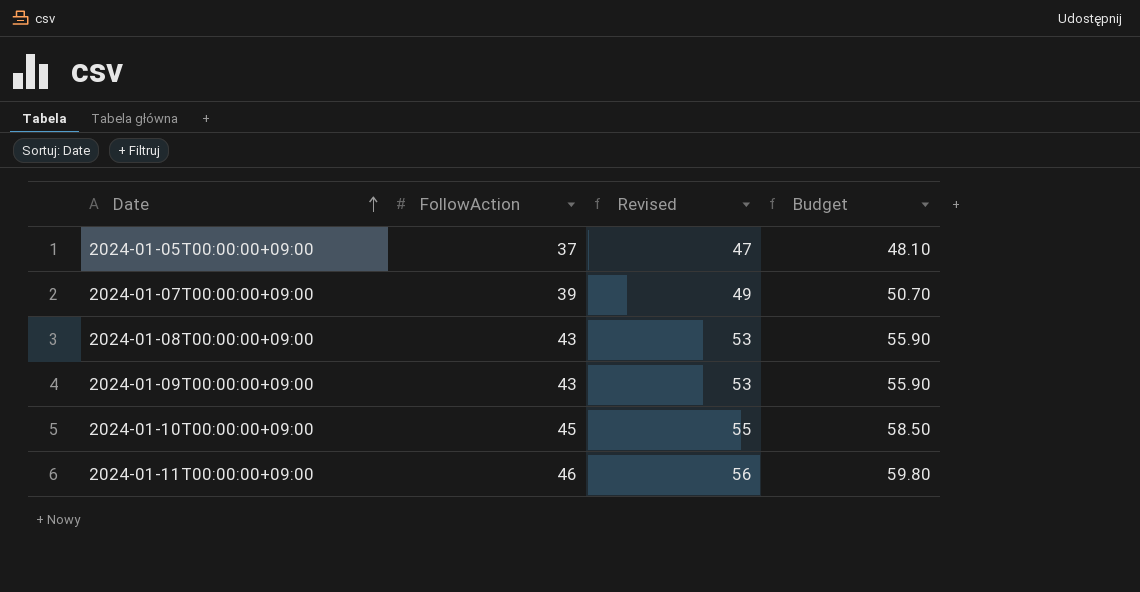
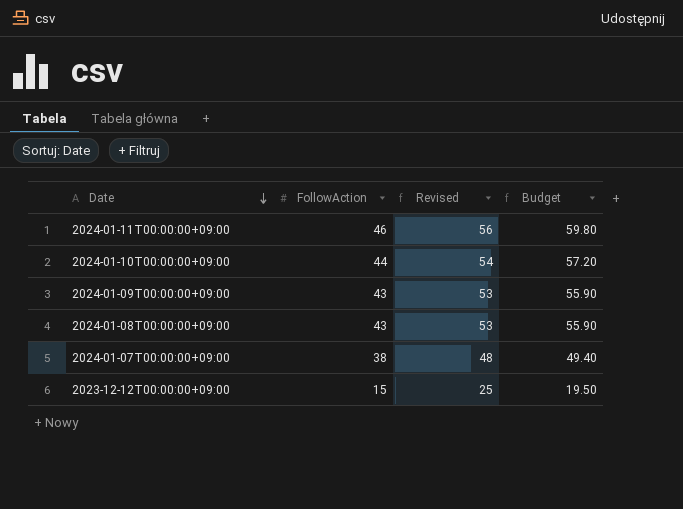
row order: Date ascending -> Date descending
row 2024-01-05T00:00:00+09:00: 37 | 47 | 48.10 -> none
2024-01-10T00:00:00+09:00 | FollowAction: 45 -> 44
2024-01-10T00:00:00+09:00 | Revised: 55 -> 54
2024-01-10T00:00:00+09:00 | Budget: 58.50 -> 57.20
2024-01-07T00:00:00+09:00 | FollowAction: 39 -> 38
2024-01-07T00:00:00+09:00 | Revised: 49 -> 48
2024-01-07T00:00:00+09:00 | Budget: 50.70 -> 49.40
row 2023-12-12T00:00:00+09:00: none -> 15 | 25 | 19.50

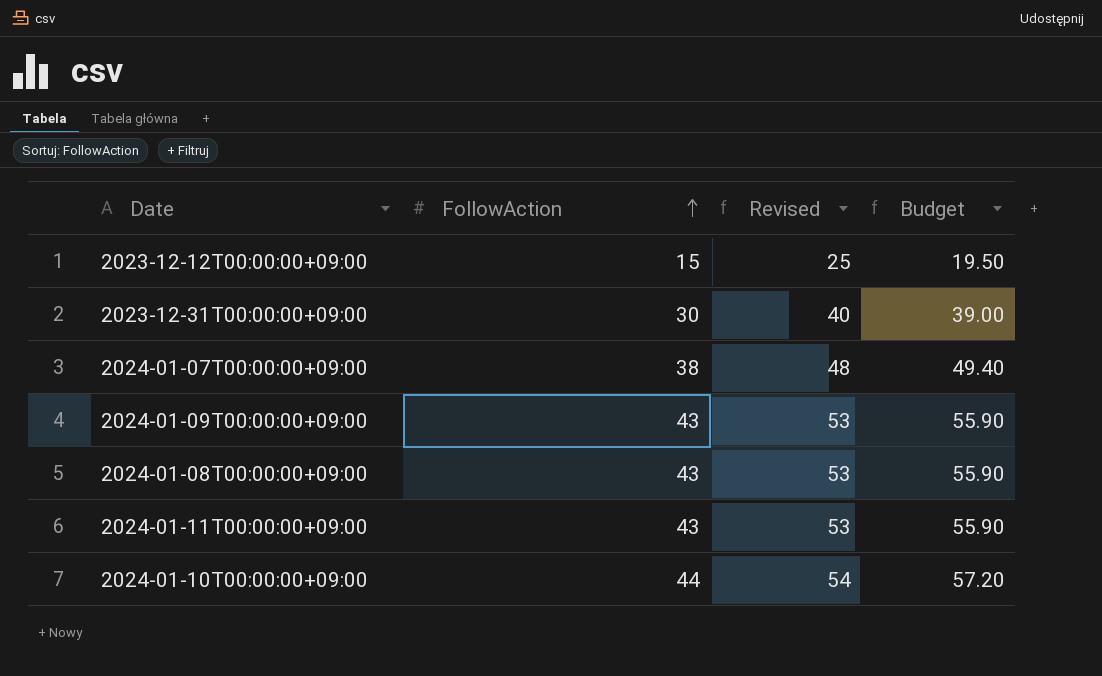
row order: Date descending -> FollowAction ascending
row 2023-12-31T00:00:00+09:00: none -> 30 | 40 | 39.00
2024-01-11T00:00:00+09:00 | FollowAction: 46 -> 43
2024-01-11T00:00:00+09:00 | Revised: 56 -> 53
2024-01-11T00:00:00+09:00 | Budget: 59.80 -> 55.90

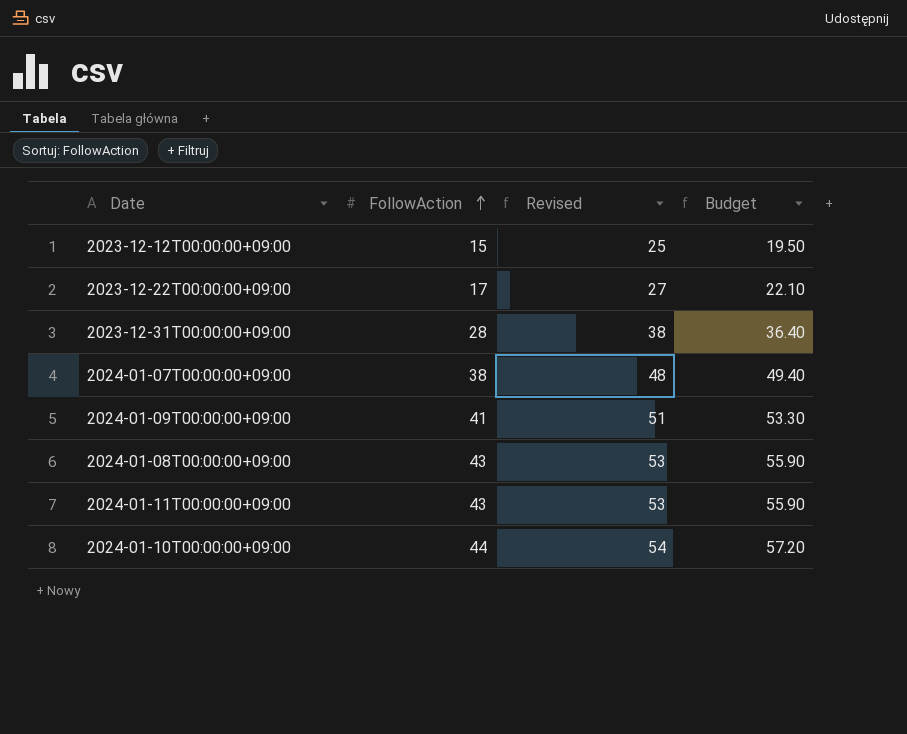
row 2023-12-22T00:00:00+09:00: none -> 17 | 27 | 22.10
2023-12-31T00:00:00+09:00 | FollowAction: 30 -> 28
2023-12-31T00:00:00+09:00 | Revised: 40 -> 38
2023-12-31T00:00:00+09:00 | Budget: 39.00 -> 36.40
2024-01-09T00:00:00+09:00 | FollowAction: 43 -> 41
2024-01-09T00:00:00+09:00 | Revised: 53 -> 51
2024-01-09T00:00:00+09:00 | Budget: 55.90 -> 53.30

